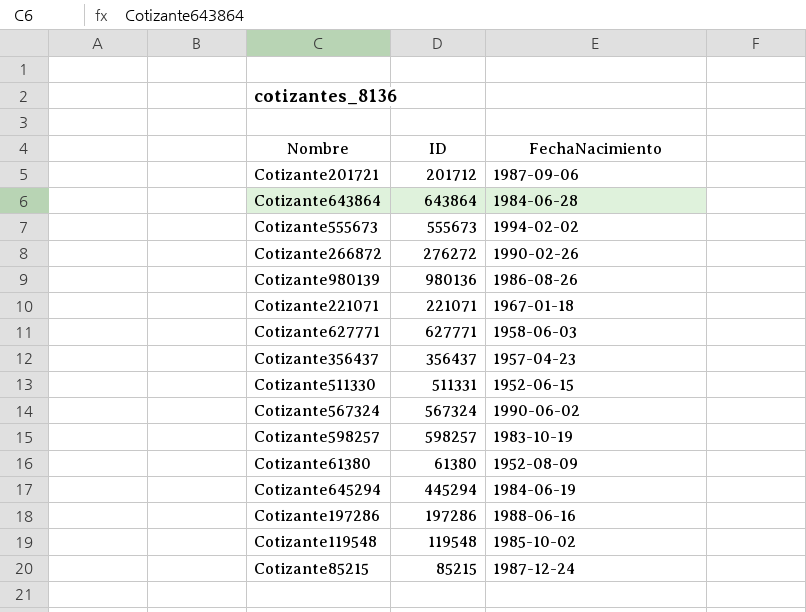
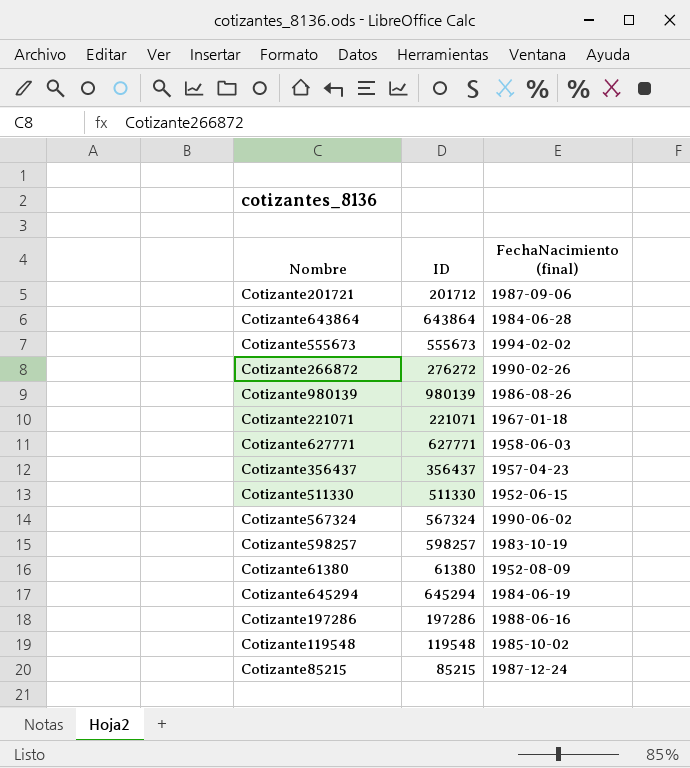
column name: FechaNacimiento -> FechaNacimiento (final)
Cotizante980139 | ID: 980136 -> 980139
Cotizante511330 | ID: 511331 -> 511330
Cotizante645294 | ID: 445294 -> 645294

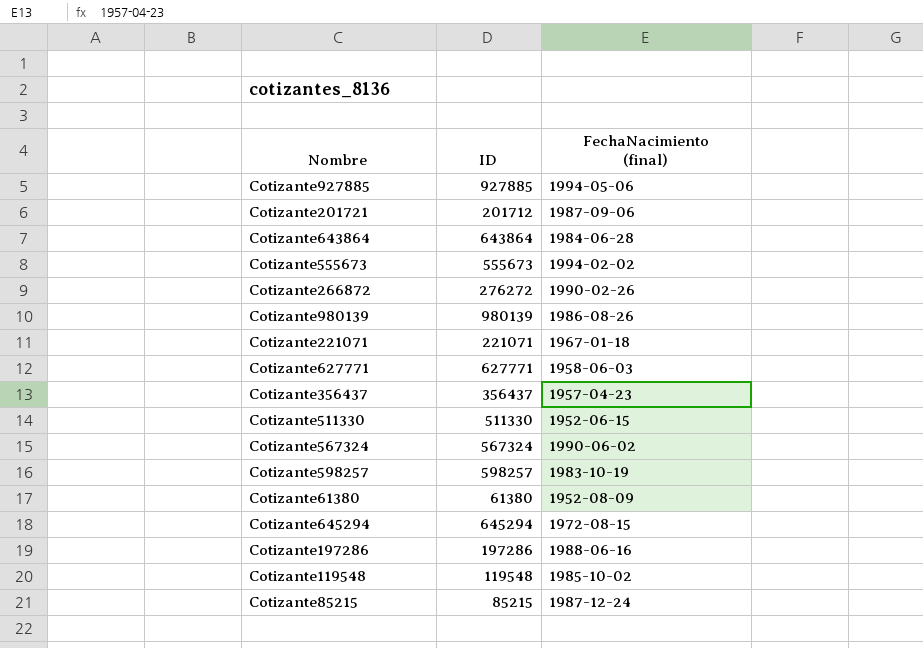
row Cotizante927885: none -> 927885 | 1994-05-06
Cotizante645294 | FechaNacimiento (final): 1984-06-19 -> 1972-08-15

